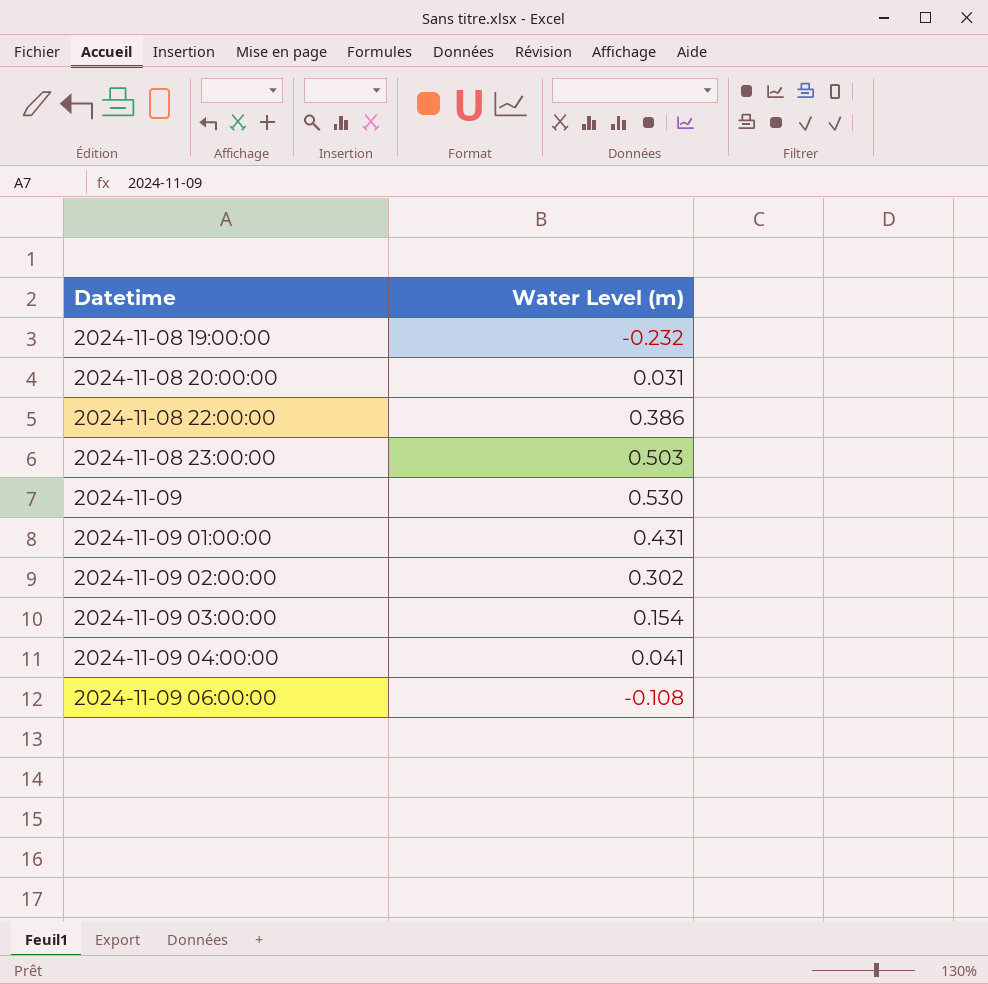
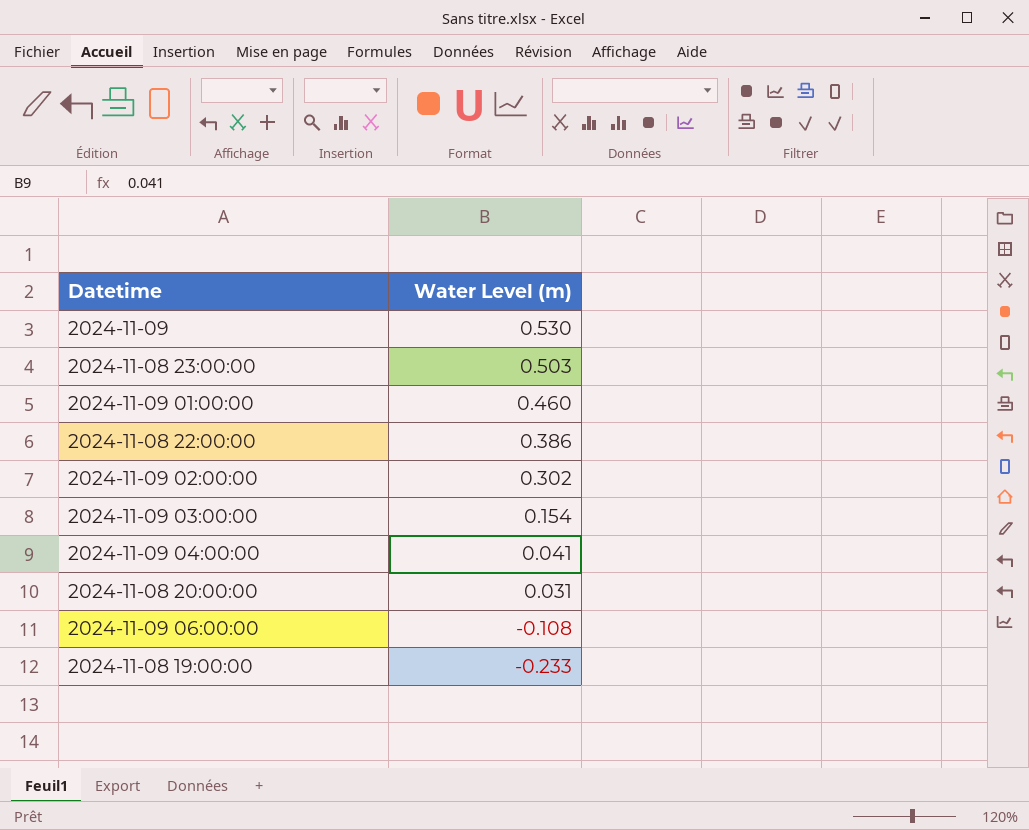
row order: Datetime ascending -> Water Level (m) descending
2024-11-09 01:00:00 | Water Level (m): 0.431 -> 0.460
2024-11-08 19:00:00 | Water Level (m): -0.232 -> -0.233

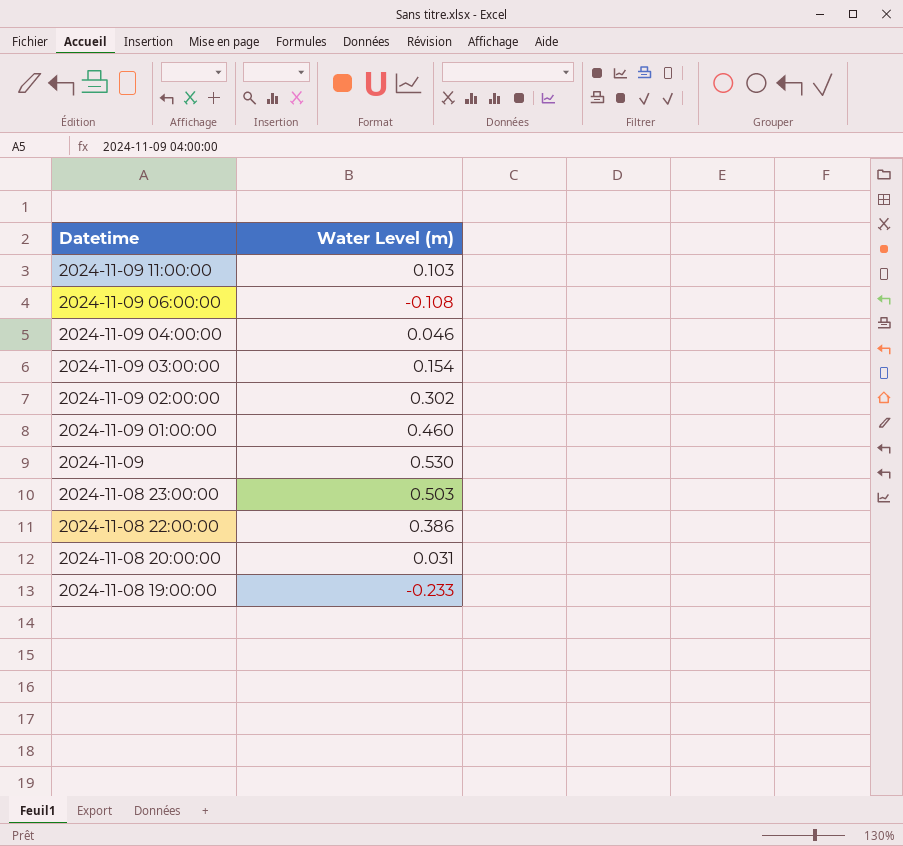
row order: Water Level (m) descending -> Datetime descending
row 2024-11-09 11:00:00: none -> 0.103
2024-11-09 04:00:00 | Water Level (m): 0.041 -> 0.046

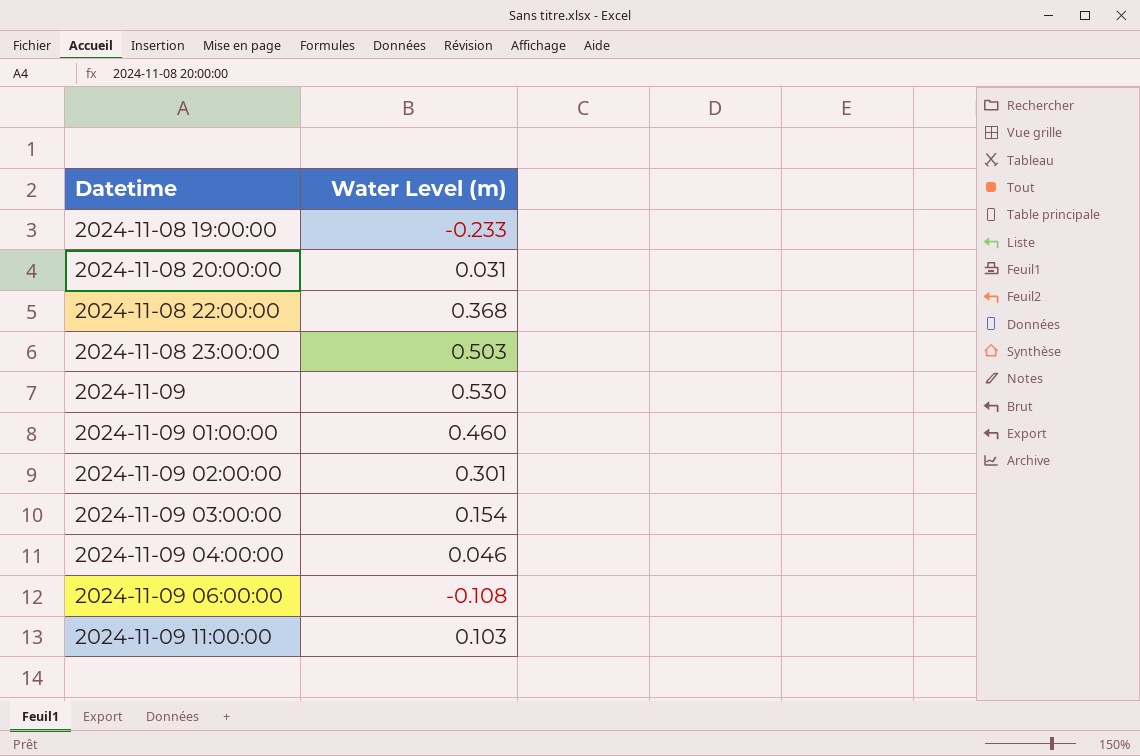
row order: Datetime descending -> Datetime ascending
2024-11-08 22:00:00 | Water Level (m): 0.386 -> 0.368
2024-11-09 02:00:00 | Water Level (m): 0.302 -> 0.301

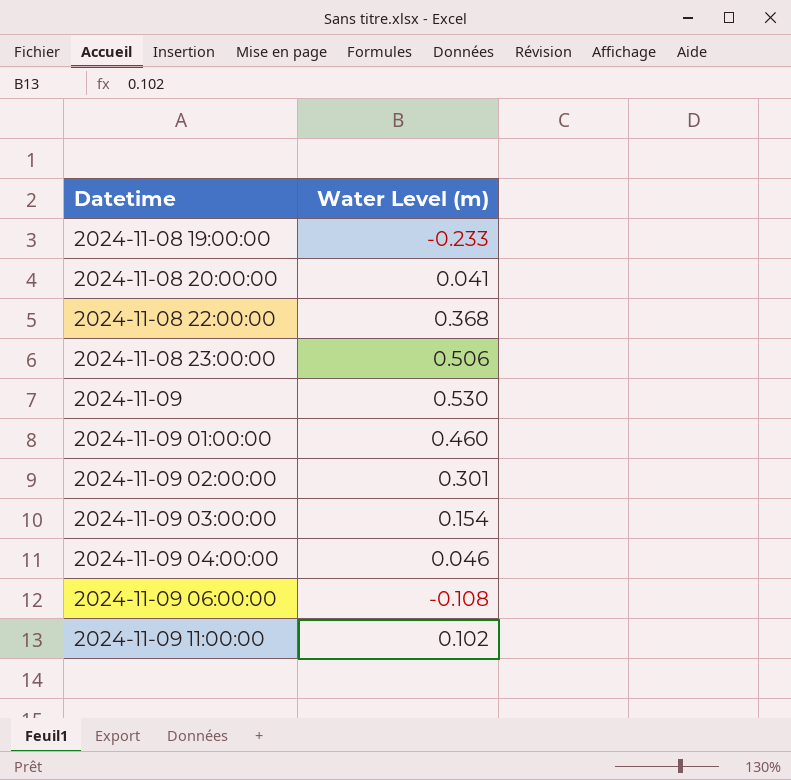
2024-11-08 20:00:00 | Water Level (m): 0.031 -> 0.041
2024-11-08 23:00:00 | Water Level (m): 0.503 -> 0.506
2024-11-09 11:00:00 | Water Level (m): 0.103 -> 0.102

